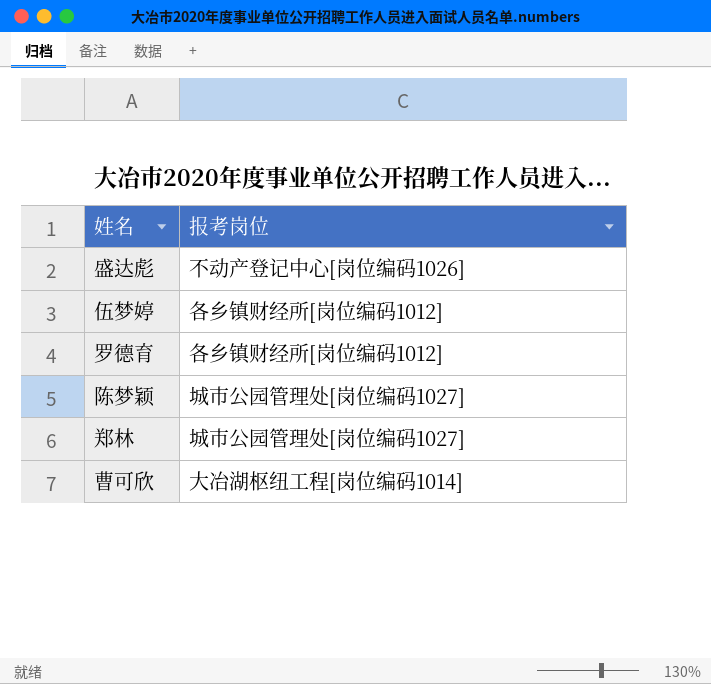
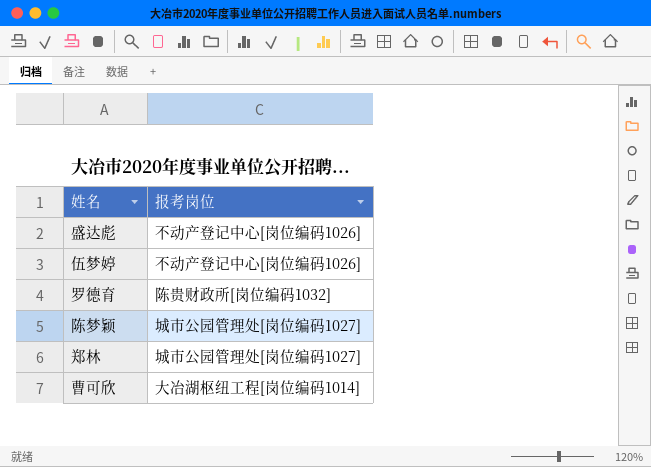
伍梦婷 | 报考岗位: 各乡镇财经所[岗位编码1012] -> 不动产登记中心[岗位编码1026]
罗德育 | 报考岗位: 各乡镇财经所[岗位编码1012] -> 陈贵财政所[岗位编码1032]

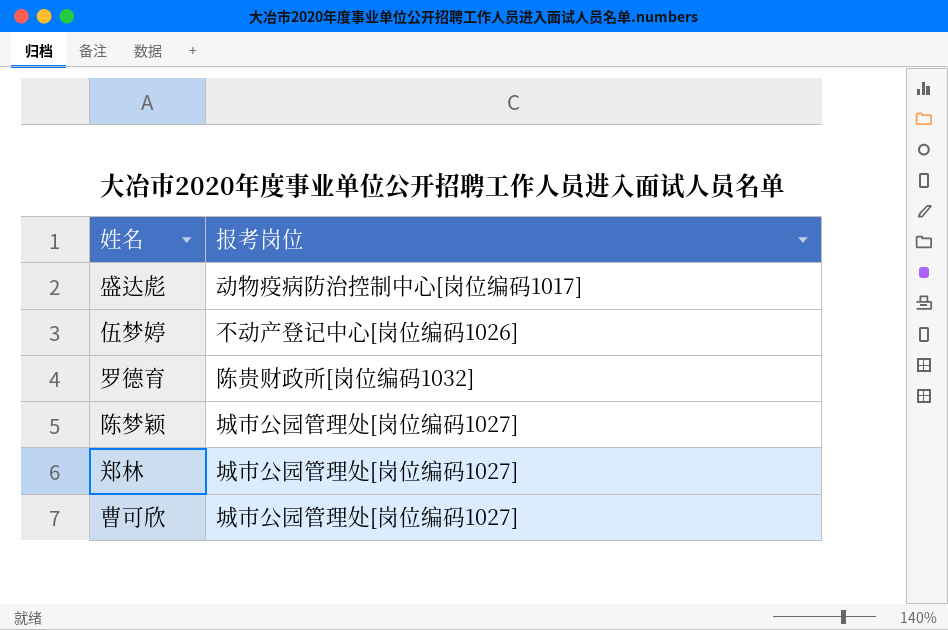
盛达彪 | 报考岗位: 不动产登记中心[岗位编码1026] -> 动物疫病防治控制中心[岗位编码1017]
曹可欣 | 报考岗位: 大冶湖枢纽工程[岗位编码1014] -> 城市公园管理处[岗位编码1027]

